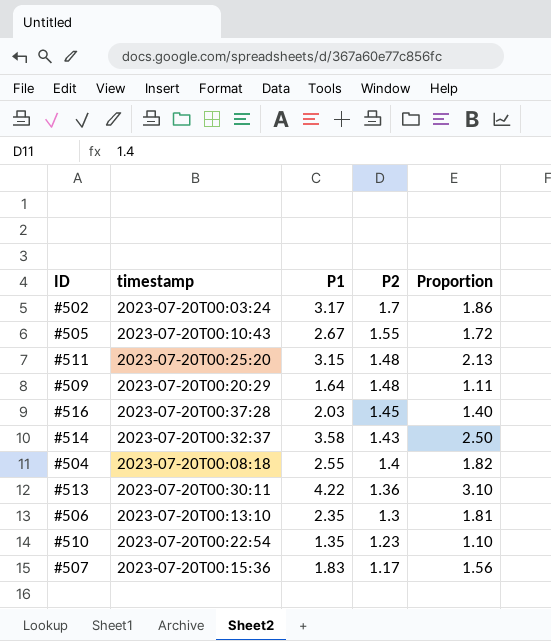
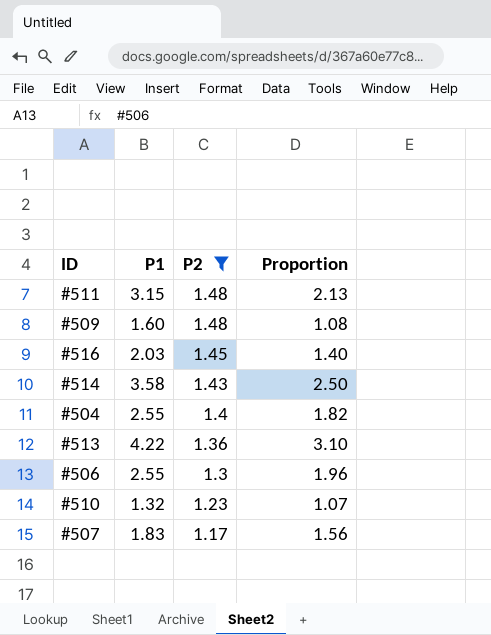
filter: none -> P2 <= 1.48
column timestamp | position: 2 -> none
#509 | P1: 1.64 -> 1.60
#509 | Proportion: 1.11 -> 1.08
#506 | P1: 2.35 -> 2.55
#506 | Proportion: 1.81 -> 1.96
#510 | P1: 1.35 -> 1.32
#510 | Proportion: 1.10 -> 1.07

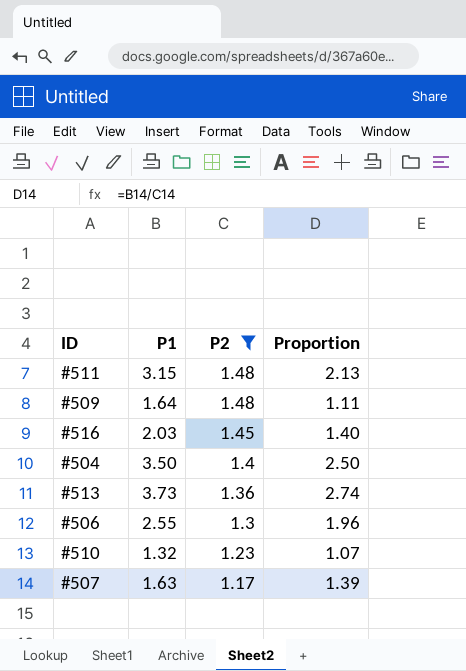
row #514: 3.58 | 1.43 | 2.50 -> none
#509 | P1: 1.60 -> 1.64
#509 | Proportion: 1.08 -> 1.11
#504 | P1: 2.55 -> 3.50
#504 | Proportion: 1.82 -> 2.50
#513 | P1: 4.22 -> 3.73
#513 | Proportion: 3.10 -> 2.74
#507 | P1: 1.83 -> 1.63
#507 | Proportion: 1.56 -> 1.39

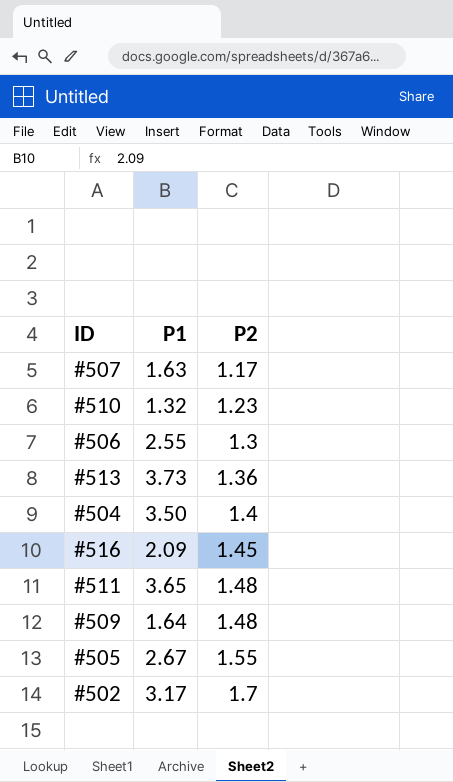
filter: P2 <= 1.48 -> none
row order: P2 descending -> P2 ascending
column Proportion | formula: [P1] / [P2] -> none
#516 | P1: 2.03 -> 2.09
#511 | P1: 3.15 -> 3.65

